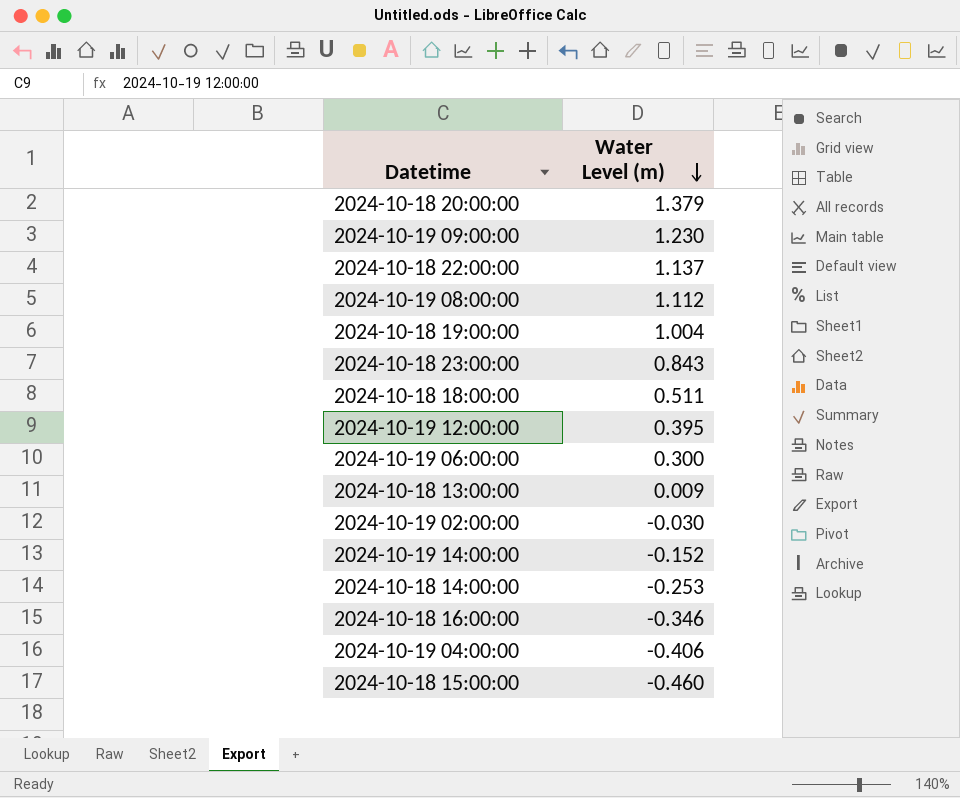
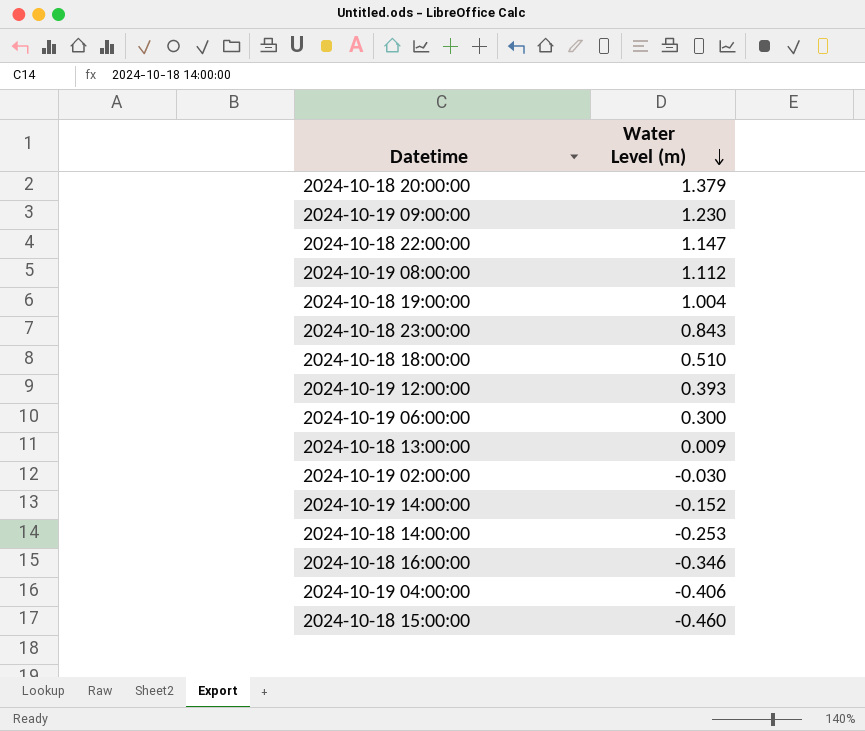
2024-10-18 22:00:00 | Water Level (m): 1.137 -> 1.147
2024-10-18 18:00:00 | Water Level (m): 0.511 -> 0.510
2024-10-19 12:00:00 | Water Level (m): 0.395 -> 0.393

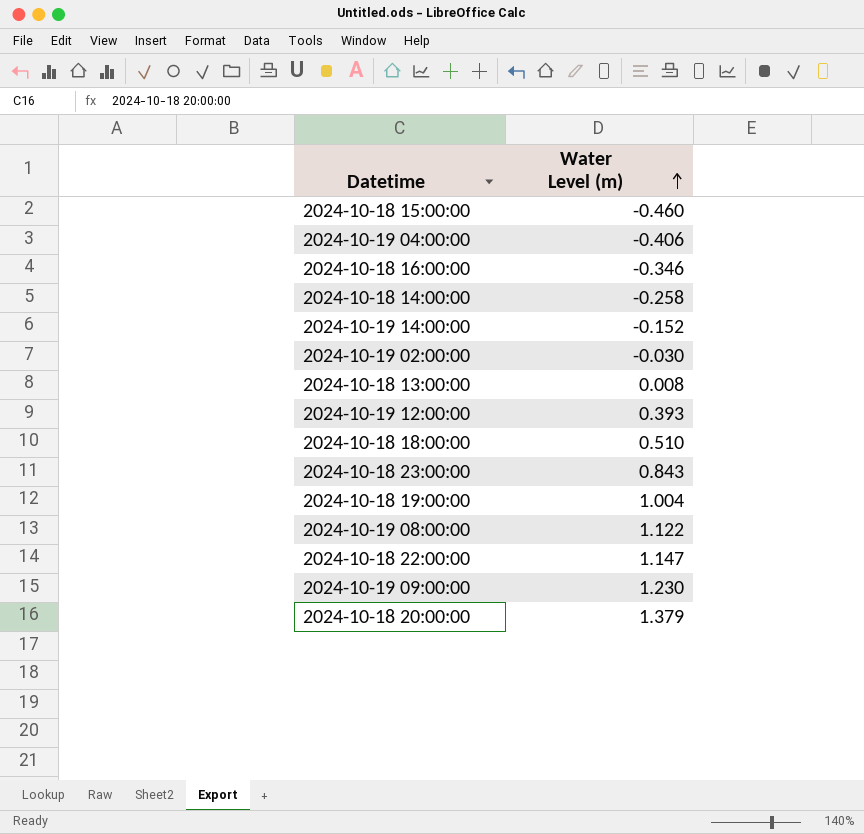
row order: Water Level (m) descending -> Water Level (m) ascending
row 2024-10-19 06:00:00: 0.300 -> none
2024-10-18 14:00:00 | Water Level (m): -0.253 -> -0.258
2024-10-18 13:00:00 | Water Level (m): 0.009 -> 0.008
2024-10-19 08:00:00 | Water Level (m): 1.112 -> 1.122

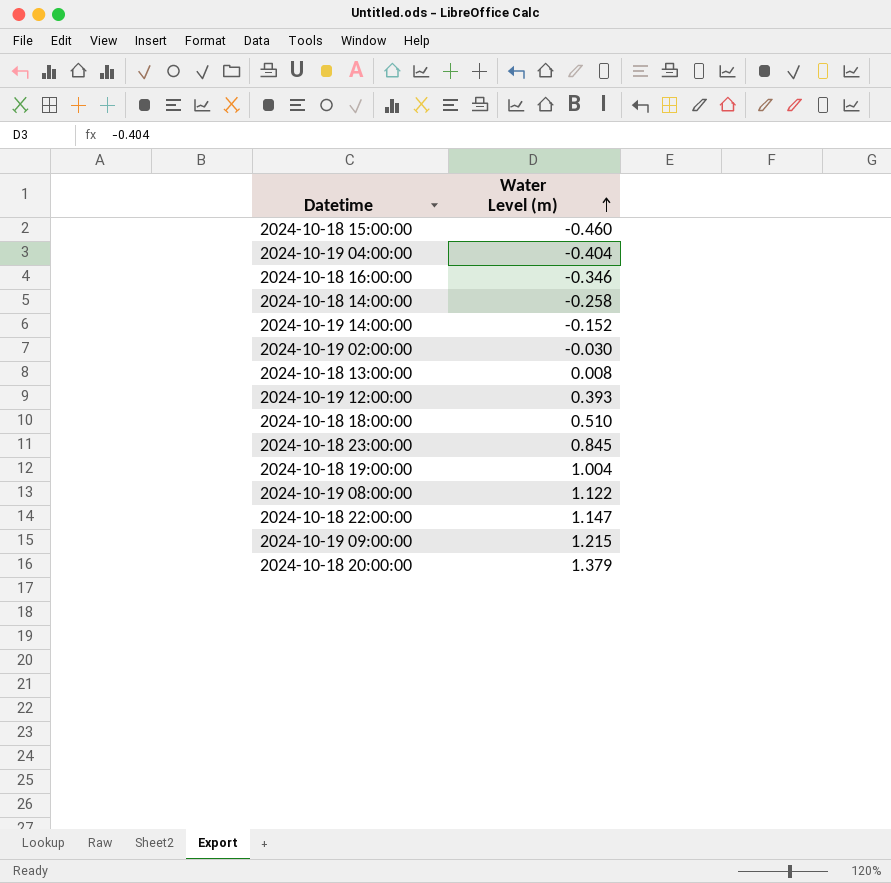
2024-10-19 04:00:00 | Water Level (m): -0.406 -> -0.404
2024-10-18 23:00:00 | Water Level (m): 0.843 -> 0.845
2024-10-19 09:00:00 | Water Level (m): 1.230 -> 1.215

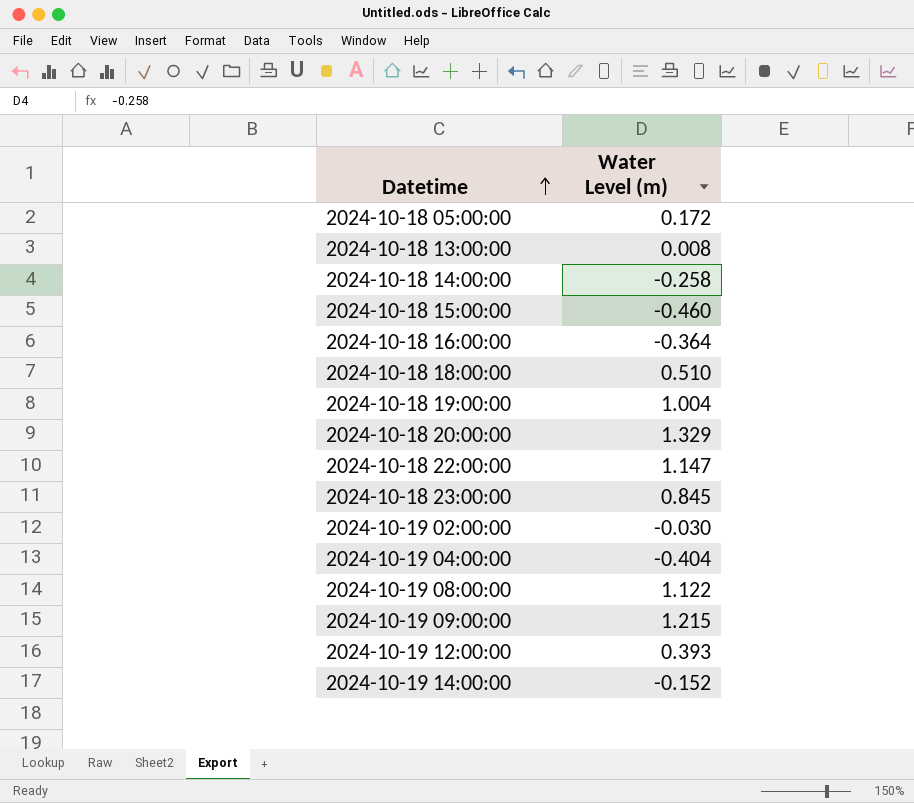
row order: Water Level (m) ascending -> Datetime ascending
row 2024-10-18 05:00:00: none -> 0.172
2024-10-18 16:00:00 | Water Level (m): -0.346 -> -0.364
2024-10-18 20:00:00 | Water Level (m): 1.379 -> 1.329

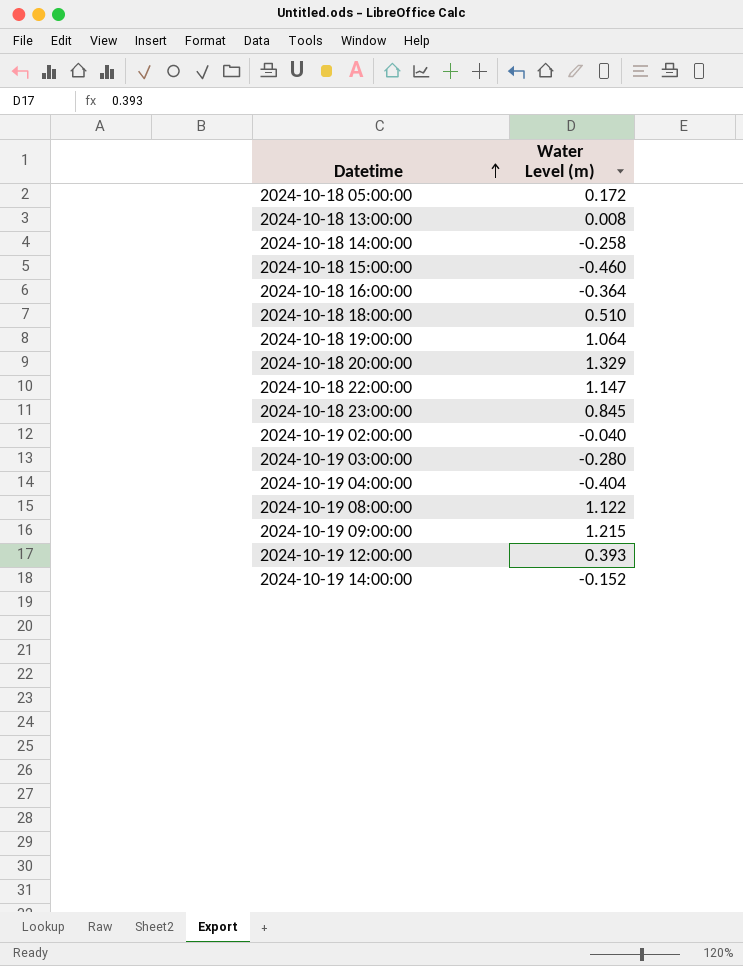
2024-10-18 19:00:00 | Water Level (m): 1.004 -> 1.064
2024-10-19 02:00:00 | Water Level (m): -0.030 -> -0.040
row 2024-10-19 03:00:00: none -> -0.280

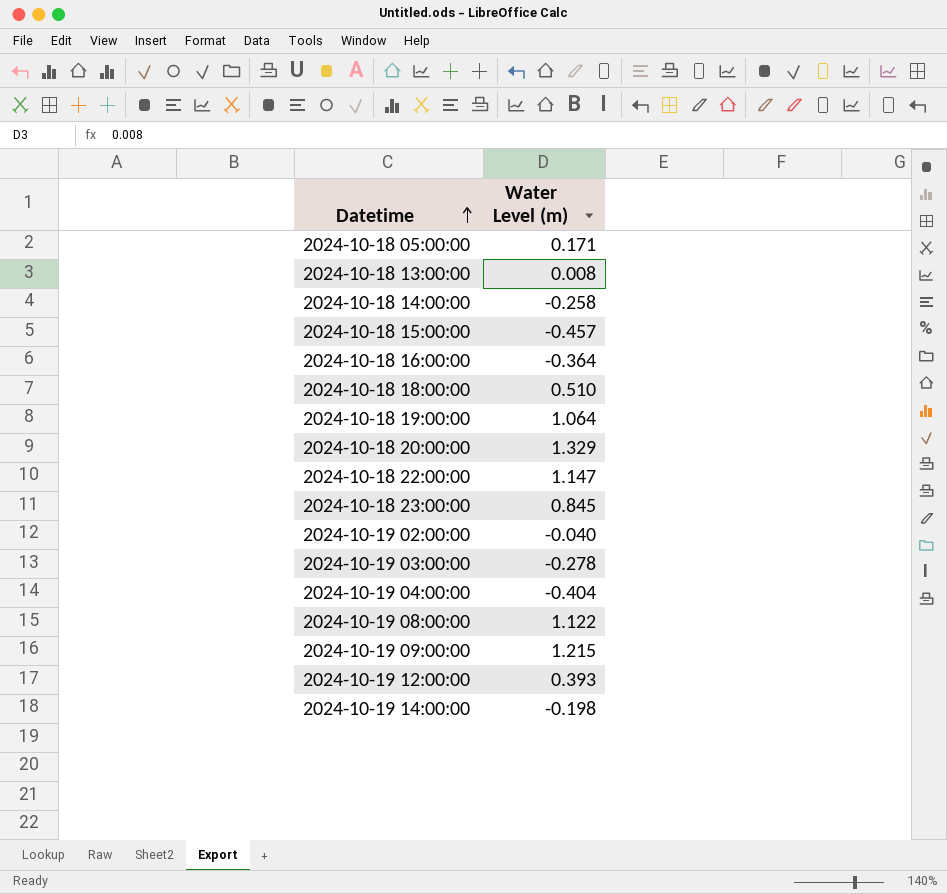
2024-10-18 05:00:00 | Water Level (m): 0.172 -> 0.171
2024-10-18 15:00:00 | Water Level (m): -0.460 -> -0.457
2024-10-19 03:00:00 | Water Level (m): -0.280 -> -0.278
2024-10-19 14:00:00 | Water Level (m): -0.152 -> -0.198

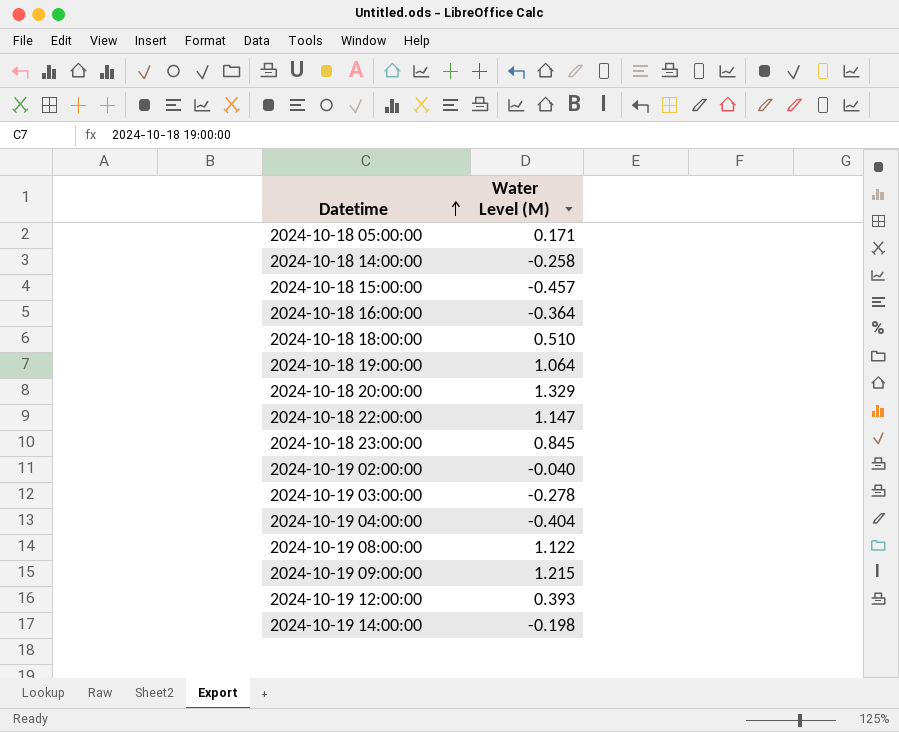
column name: Water Level (m) -> Water Level (M)
row 2024-10-18 13:00:00: 0.008 -> none

